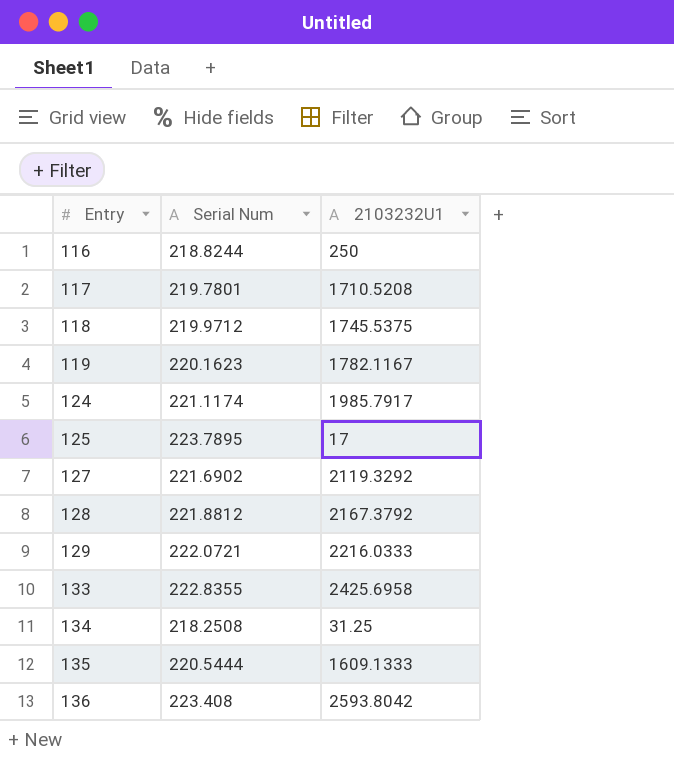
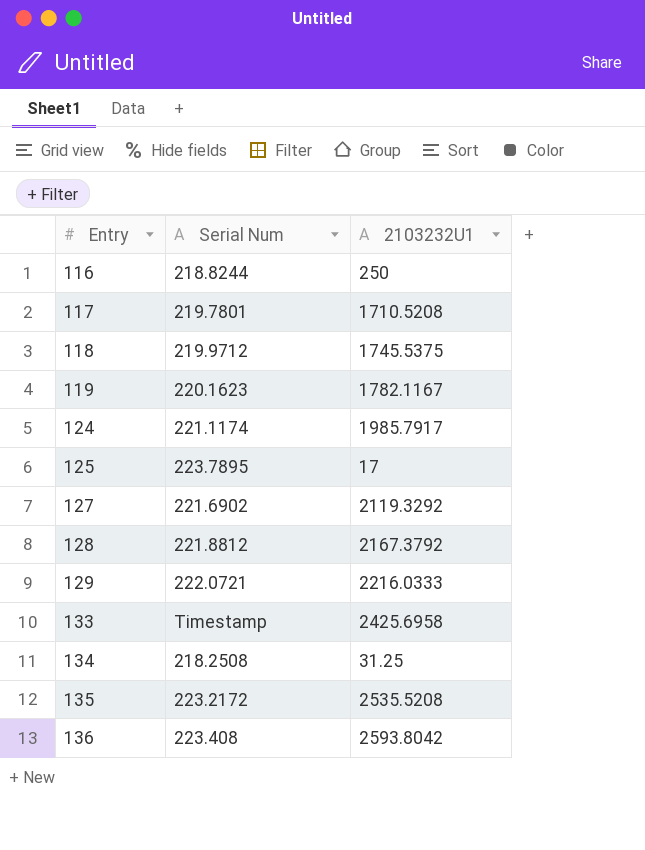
133 | Serial Num: 222.8355 -> Timestamp
135 | Serial Num: 220.5444 -> 223.2172
135 | 2103232U1: 1609.1333 -> 2535.5208

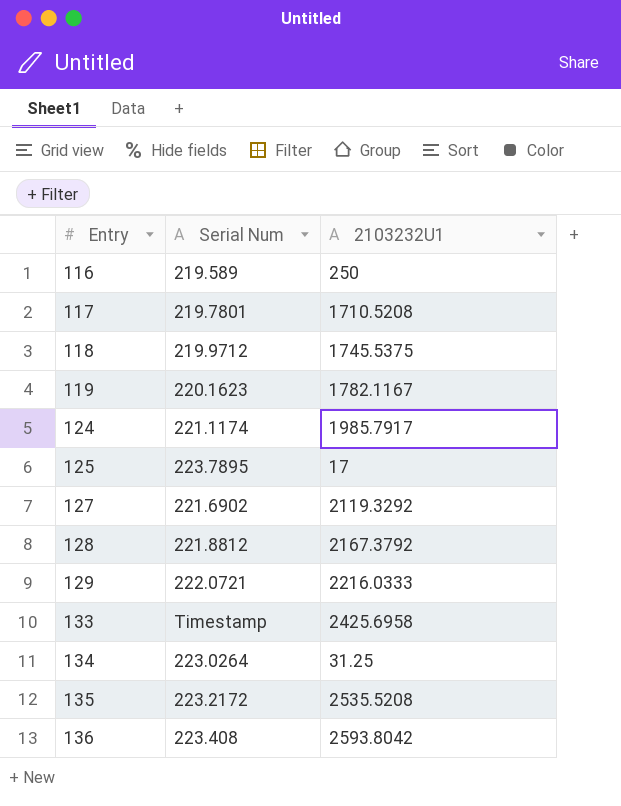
116 | Serial Num: 218.8244 -> 219.589
134 | Serial Num: 218.2508 -> 223.0264

